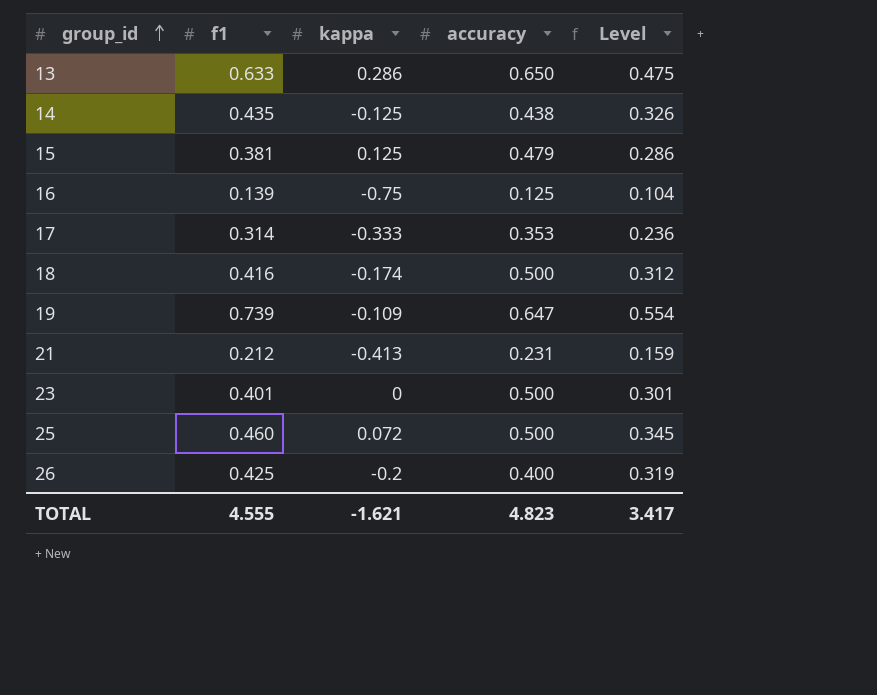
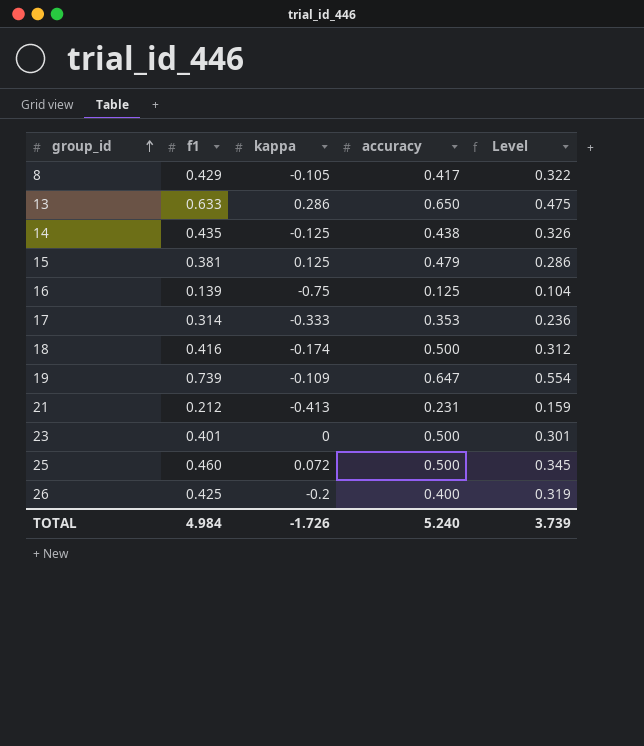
row 8: none -> 0.429 | -0.105 | 0.417 | 0.322
TOTAL | f1: 4.555 -> 4.984
TOTAL | kappa: -1.621 -> -1.726
TOTAL | accuracy: 4.823 -> 5.240
TOTAL | Level: 3.417 -> 3.739

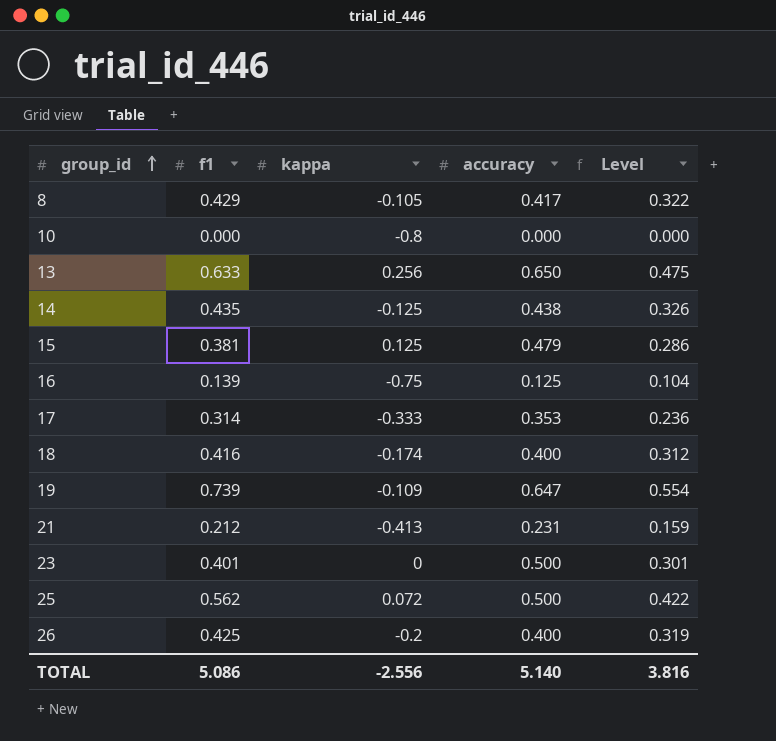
row 10: none -> 0.000 | -0.8 | 0.000 | 0.000
13 | kappa: 0.286 -> 0.256
18 | accuracy: 0.500 -> 0.400
25 | f1: 0.460 -> 0.562
25 | Level: 0.345 -> 0.422
TOTAL | f1: 4.984 -> 5.086
TOTAL | kappa: -1.726 -> -2.556
TOTAL | accuracy: 5.240 -> 5.140
TOTAL | Level: 3.739 -> 3.816

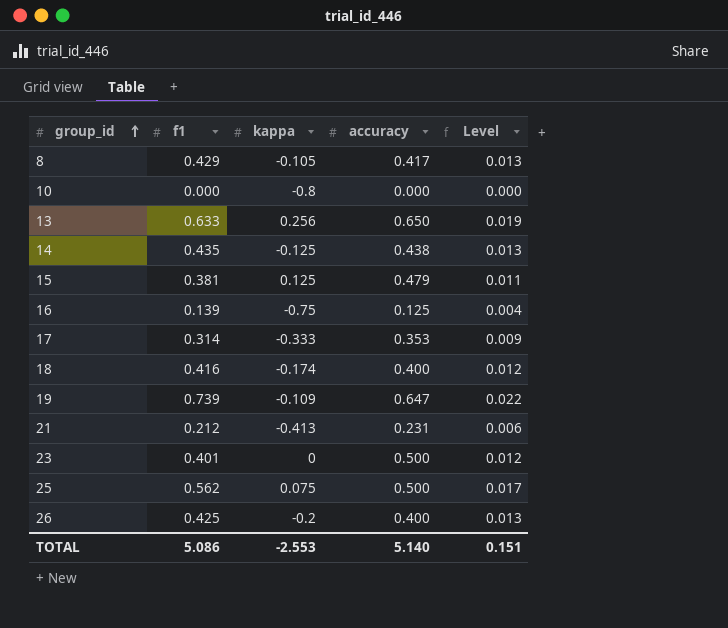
column Level | formula: [f1] * 0.75 -> [f1] * 0.03
25 | kappa: 0.072 -> 0.075
TOTAL | kappa: -2.556 -> -2.553
TOTAL | Level: 3.816 -> 0.151

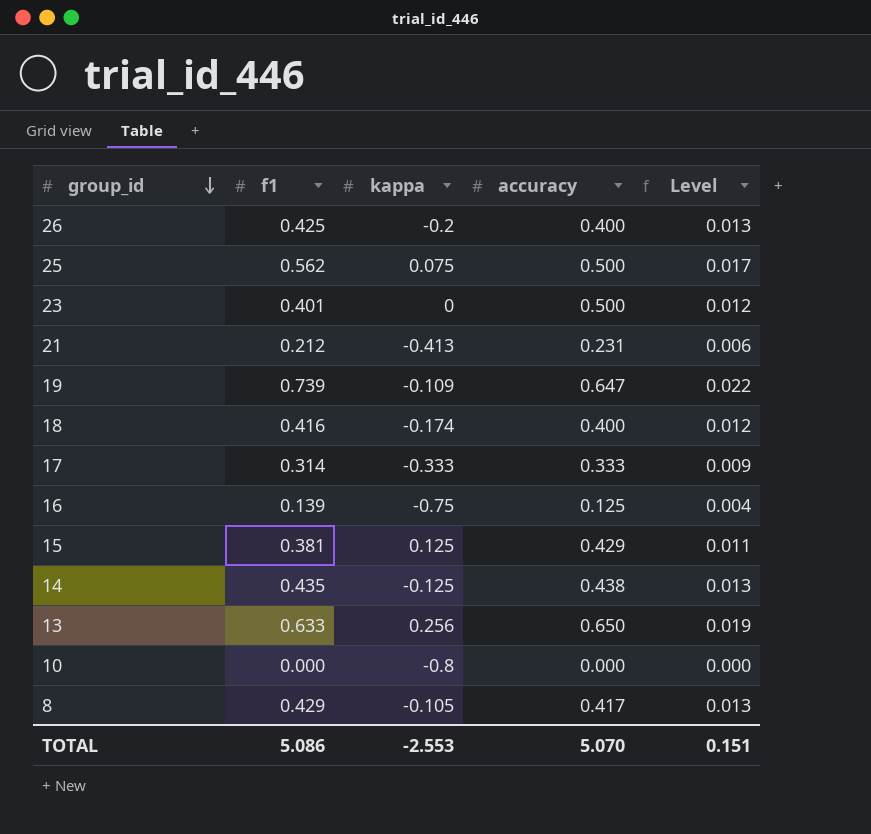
row order: group_id ascending -> group_id descending
17 | accuracy: 0.353 -> 0.333
15 | accuracy: 0.479 -> 0.429
TOTAL | accuracy: 5.140 -> 5.070

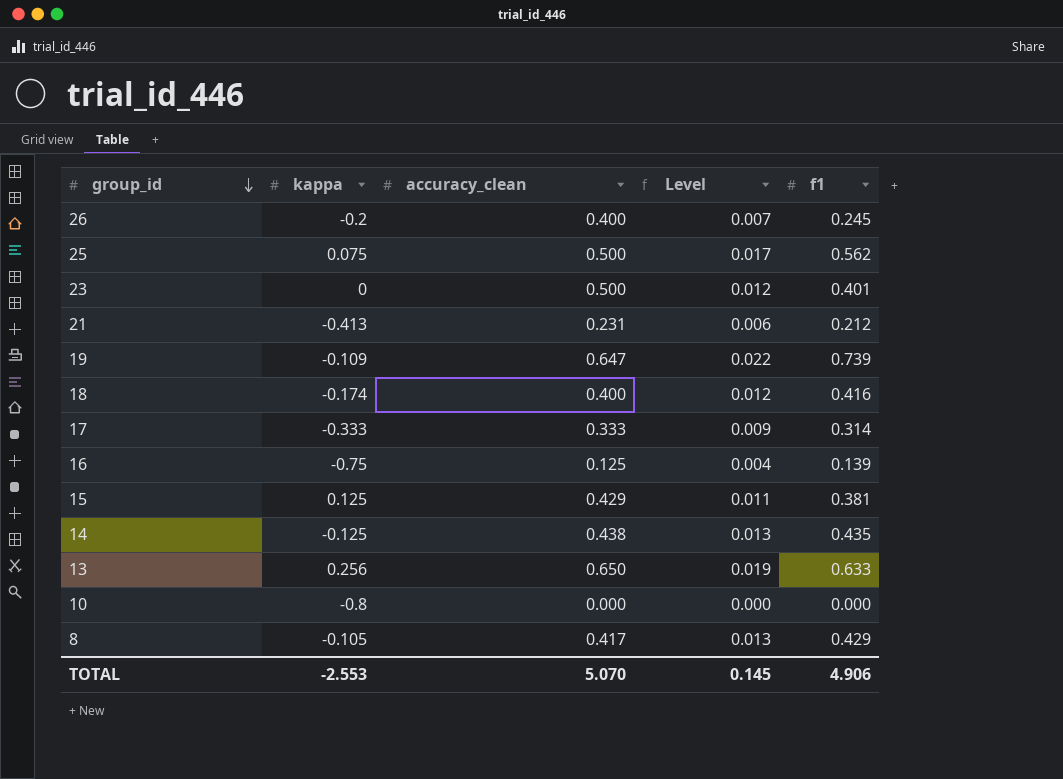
column name: accuracy -> accuracy_clean
column f1 | position: 2 -> 5
26 | Level: 0.013 -> 0.007
26 | f1: 0.425 -> 0.245
TOTAL | Level: 0.151 -> 0.145
TOTAL | f1: 5.086 -> 4.906

